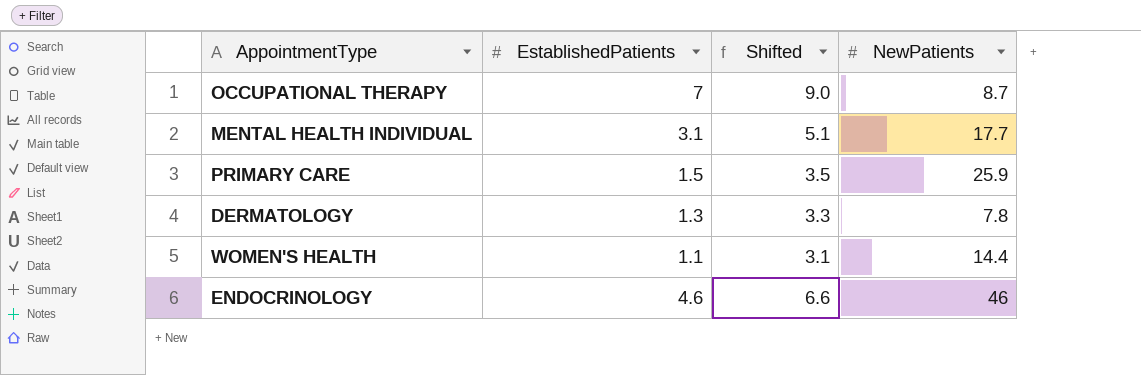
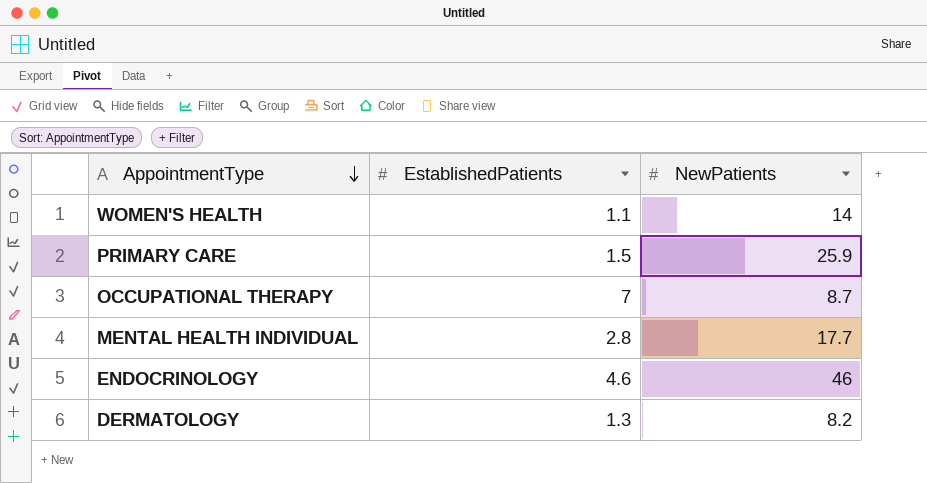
row order: none -> AppointmentType descending
column Shifted | formula: [EstablishedPatients] + 2 -> none
WOMEN'S HEALTH | NewPatients: 14.4 -> 14
MENTAL HEALTH INDIVIDUAL | EstablishedPatients: 3.1 -> 2.8
DERMATOLOGY | NewPatients: 7.8 -> 8.2

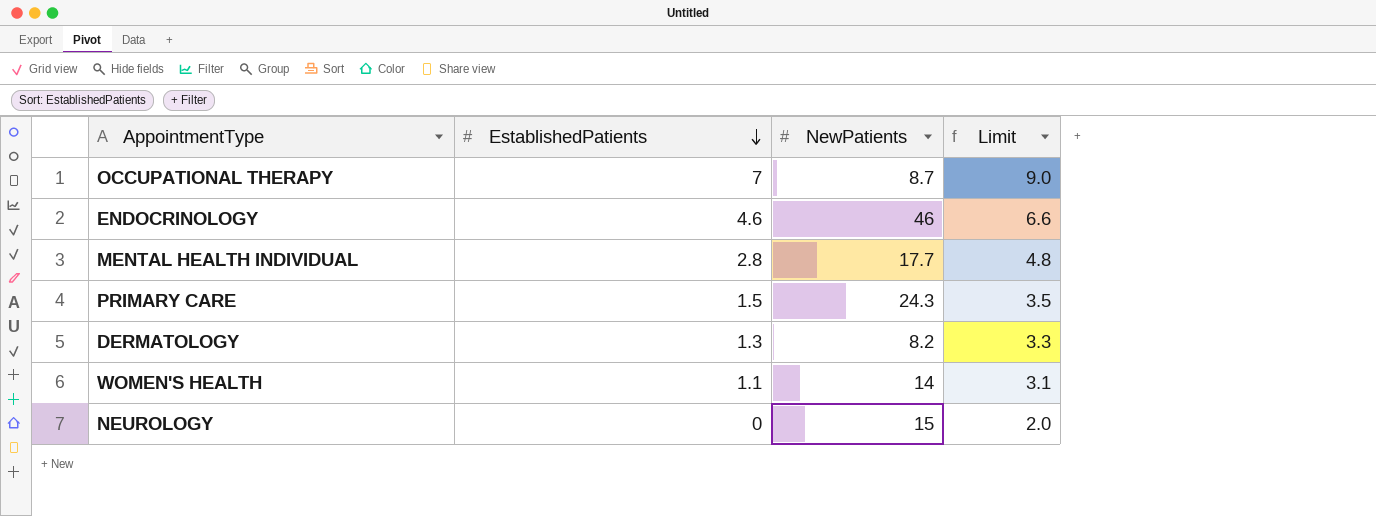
row order: AppointmentType descending -> EstablishedPatients descending
column Limit | formula: none -> [EstablishedPatients] + 2
PRIMARY CARE | NewPatients: 25.9 -> 24.3
row NEUROLOGY: none -> 0 | 15 | 2.0

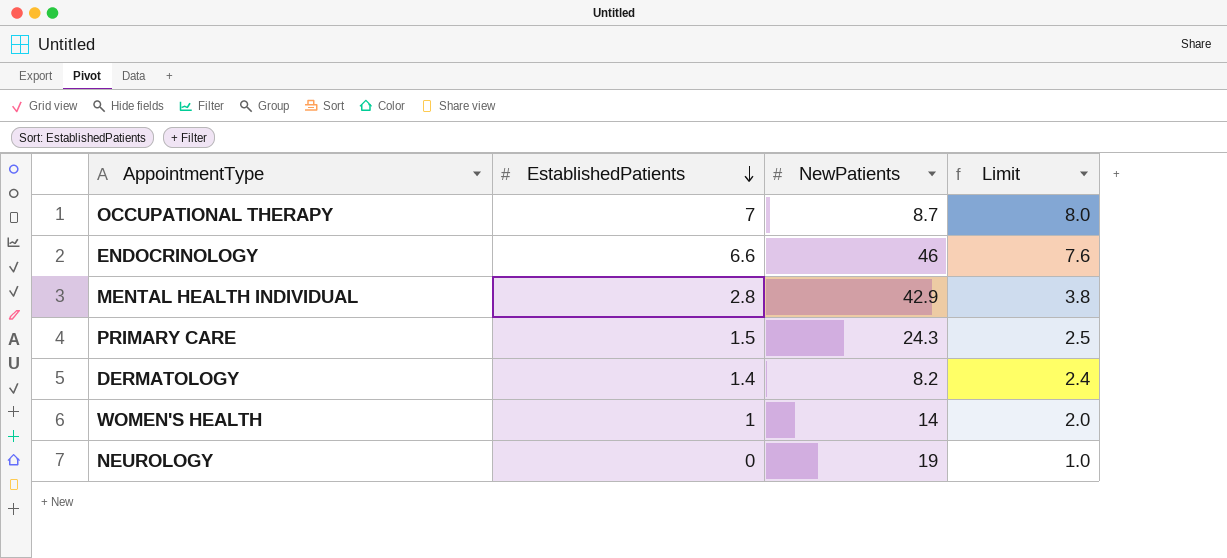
column Limit | formula: [EstablishedPatients] + 2 -> [EstablishedPatients] + 1
ENDOCRINOLOGY | EstablishedPatients: 4.6 -> 6.6
MENTAL HEALTH INDIVIDUAL | NewPatients: 17.7 -> 42.9
DERMATOLOGY | EstablishedPatients: 1.3 -> 1.4
WOMEN'S HEALTH | EstablishedPatients: 1.1 -> 1
NEUROLOGY | NewPatients: 15 -> 19

